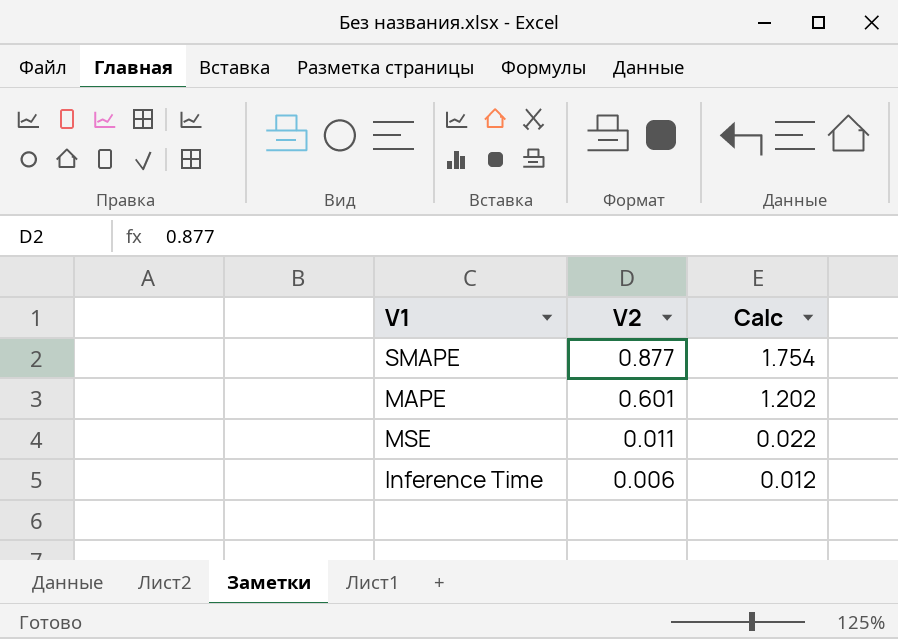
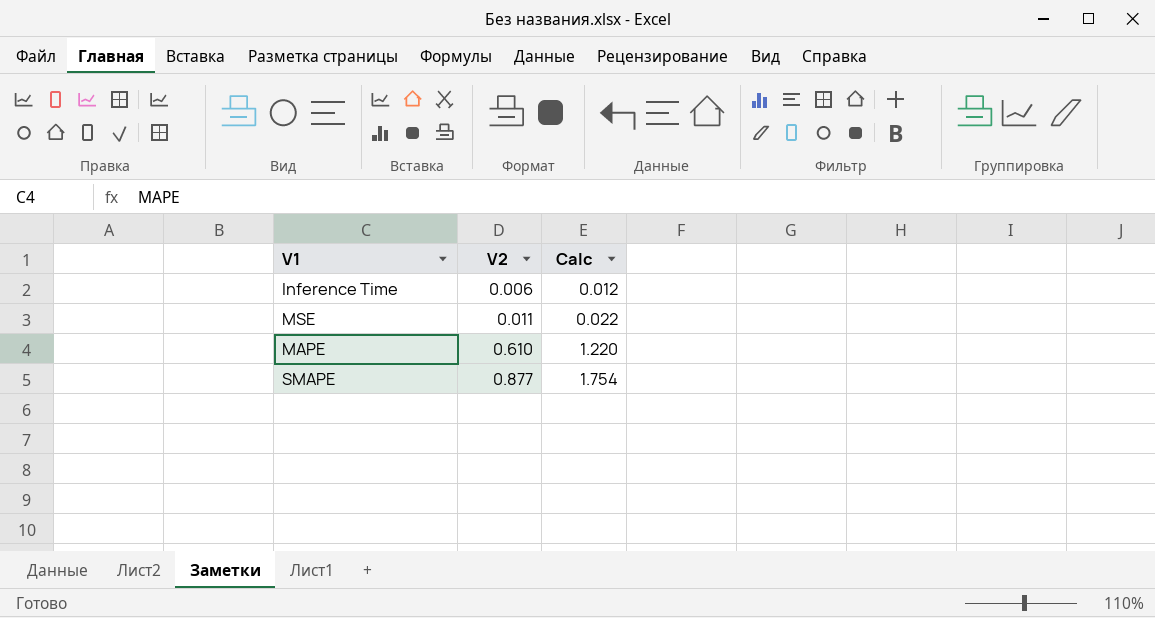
row order: V2 descending -> V2 ascending
MAPE | V2: 0.601 -> 0.610
MAPE | Calc: 1.202 -> 1.220

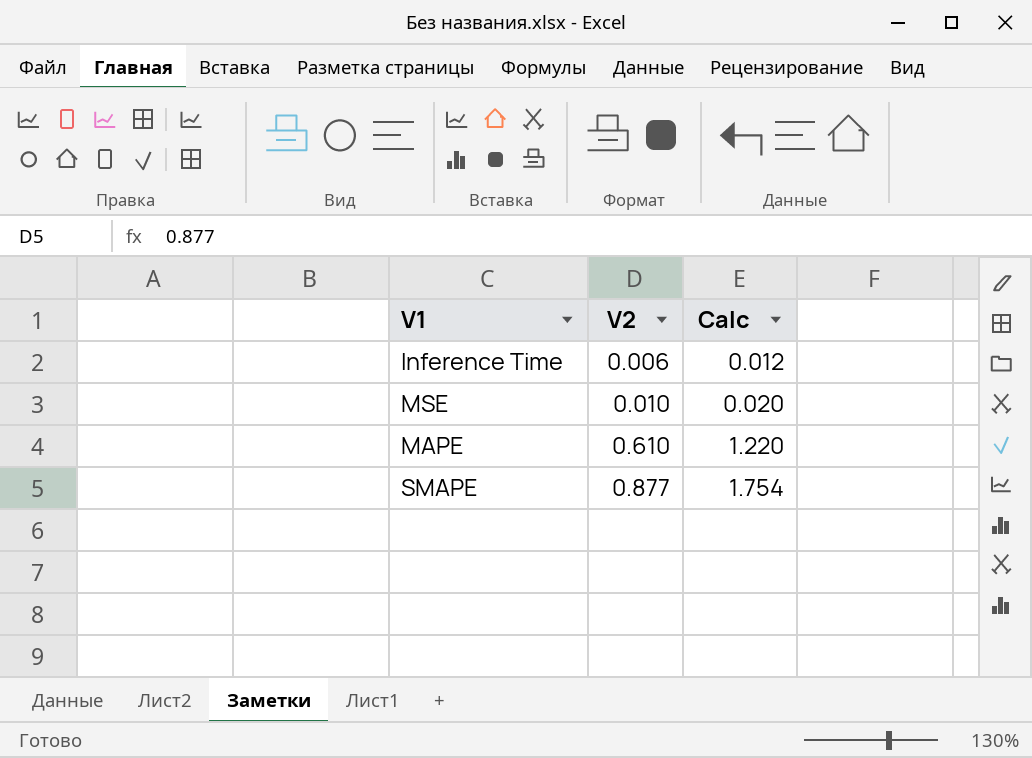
MSE | V2: 0.011 -> 0.010
MSE | Calc: 0.022 -> 0.020

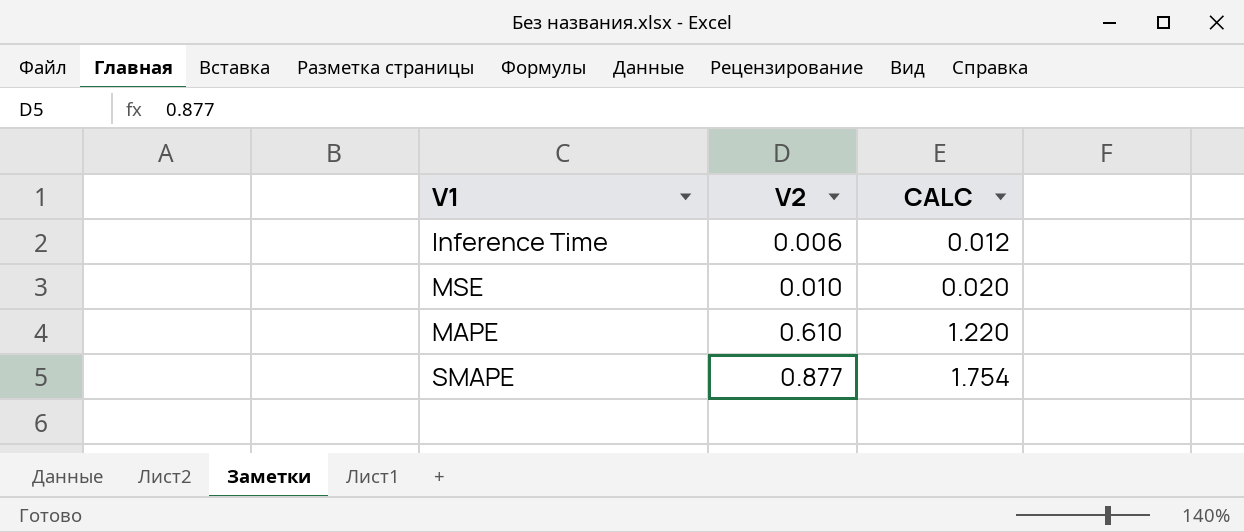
column name: Calc -> CALC

